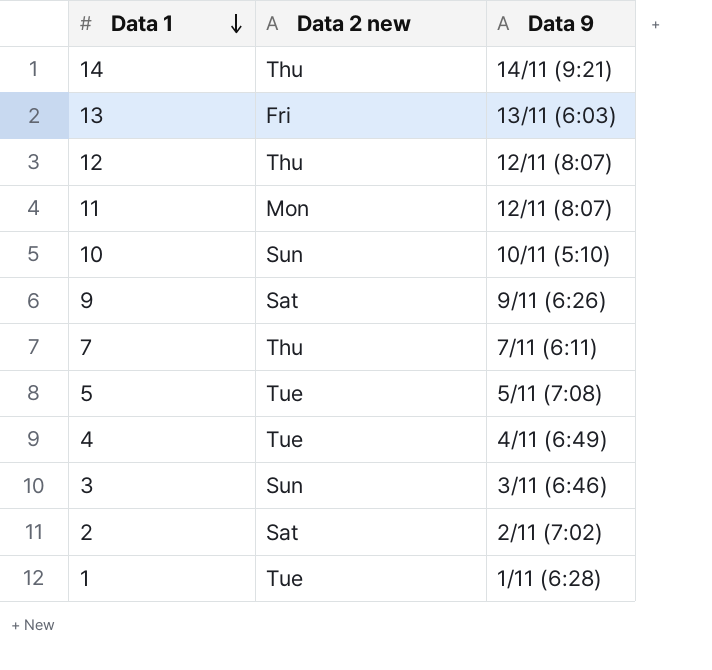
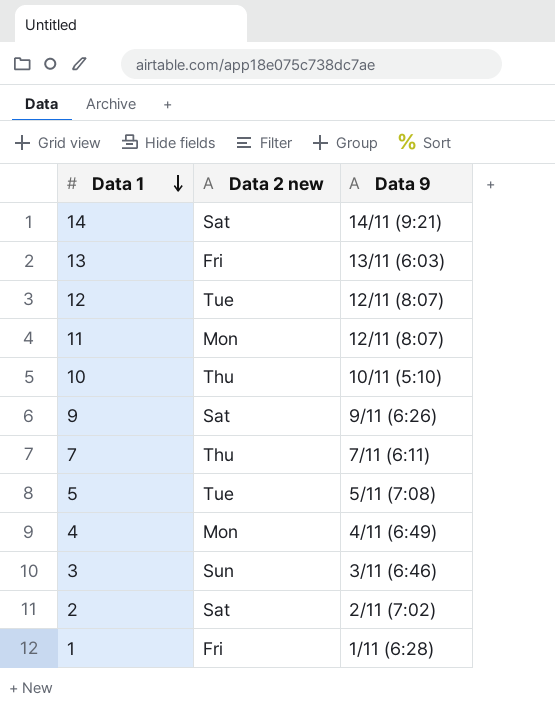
14 | Data 2 new: Thu -> Sat
12 | Data 2 new: Thu -> Tue
10 | Data 2 new: Sun -> Thu
4 | Data 2 new: Tue -> Mon
1 | Data 2 new: Tue -> Fri

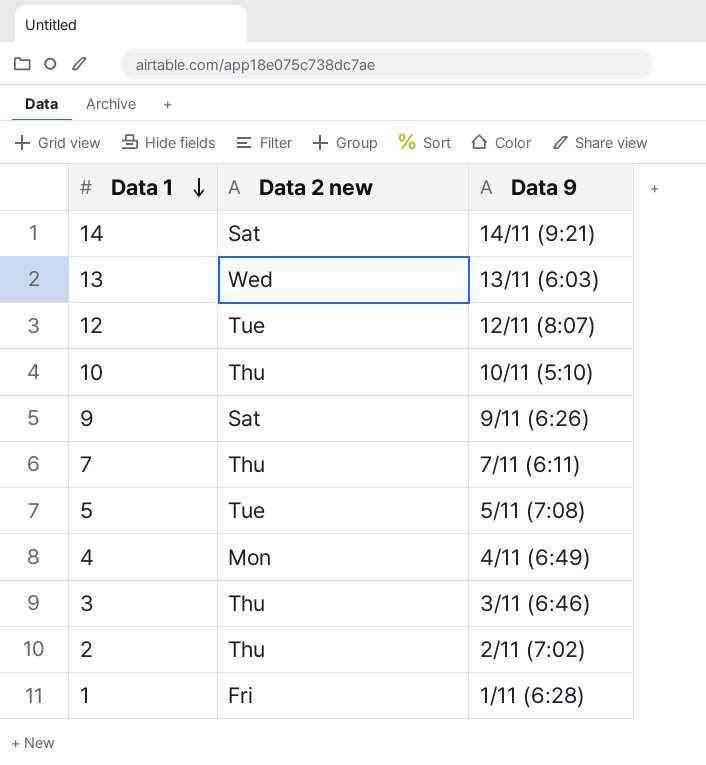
row 11: Mon | 12/11 (8:07) -> none
13 | Data 2 new: Fri -> Wed
3 | Data 2 new: Sun -> Thu
2 | Data 2 new: Sat -> Thu

